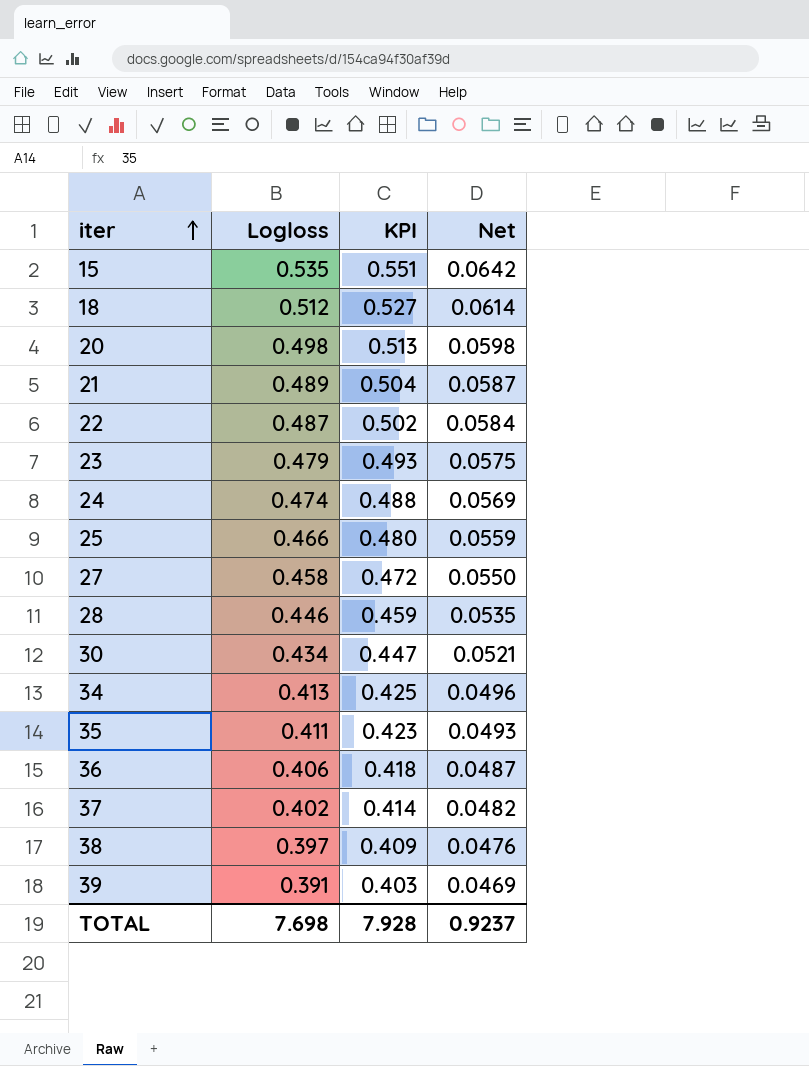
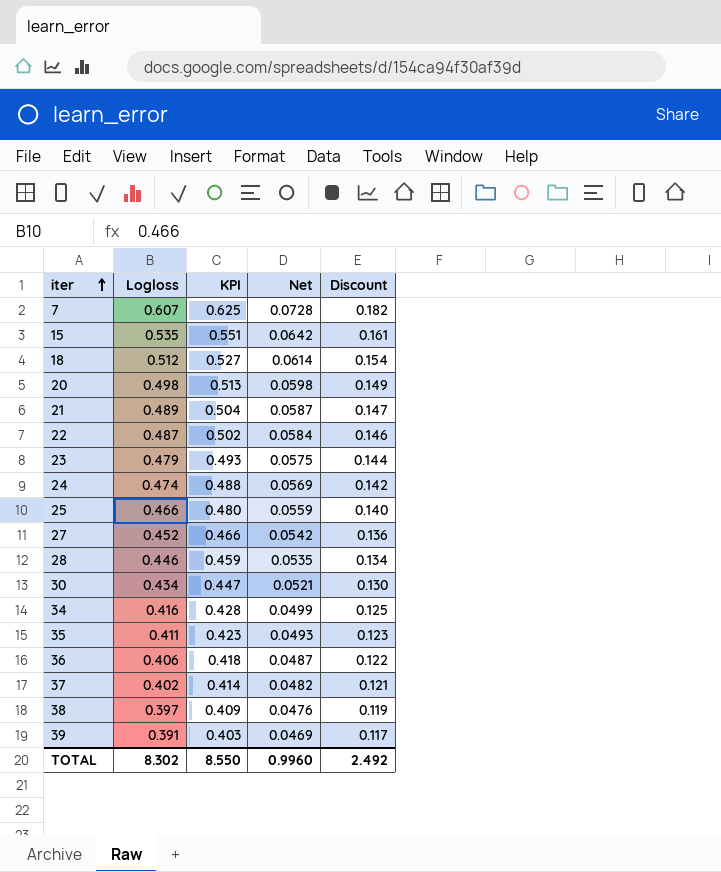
column Discount | formula: none -> [Logloss] * 0.3
row 7: none -> 0.607 | 0.625 | 0.0728 | 0.182
27 | Logloss: 0.458 -> 0.452
27 | KPI: 0.472 -> 0.466
27 | Net: 0.0550 -> 0.0542
34 | Logloss: 0.413 -> 0.416
34 | KPI: 0.425 -> 0.428
34 | Net: 0.0496 -> 0.0499
TOTAL | Logloss: 7.698 -> 8.302
TOTAL | KPI: 7.928 -> 8.550
TOTAL | Net: 0.9237 -> 0.9960

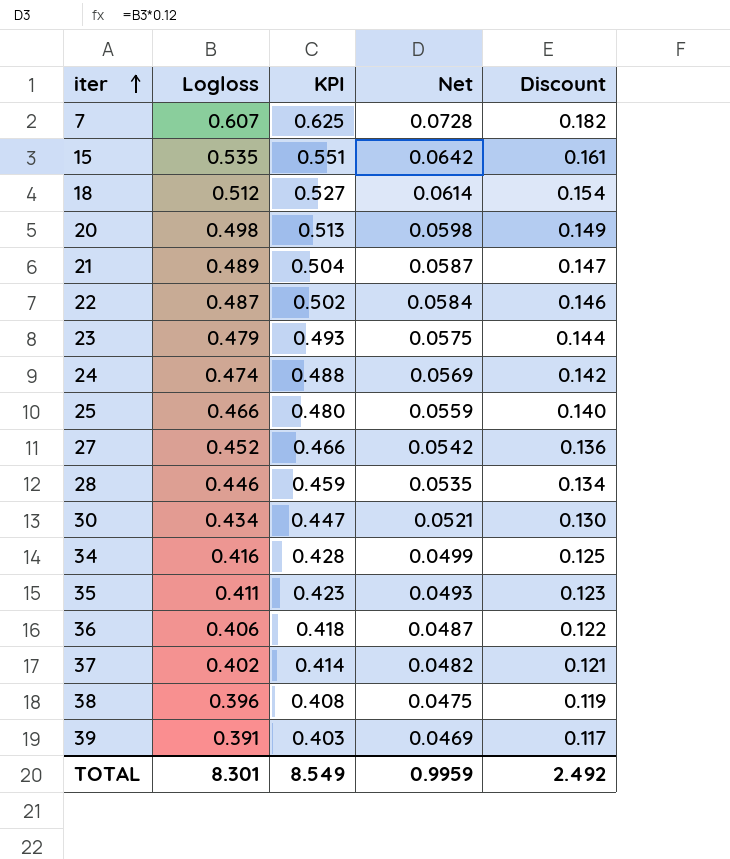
38 | Logloss: 0.397 -> 0.396
38 | KPI: 0.409 -> 0.408
38 | Net: 0.0476 -> 0.0475
TOTAL | Logloss: 8.302 -> 8.301
TOTAL | KPI: 8.550 -> 8.549
TOTAL | Net: 0.9960 -> 0.9959

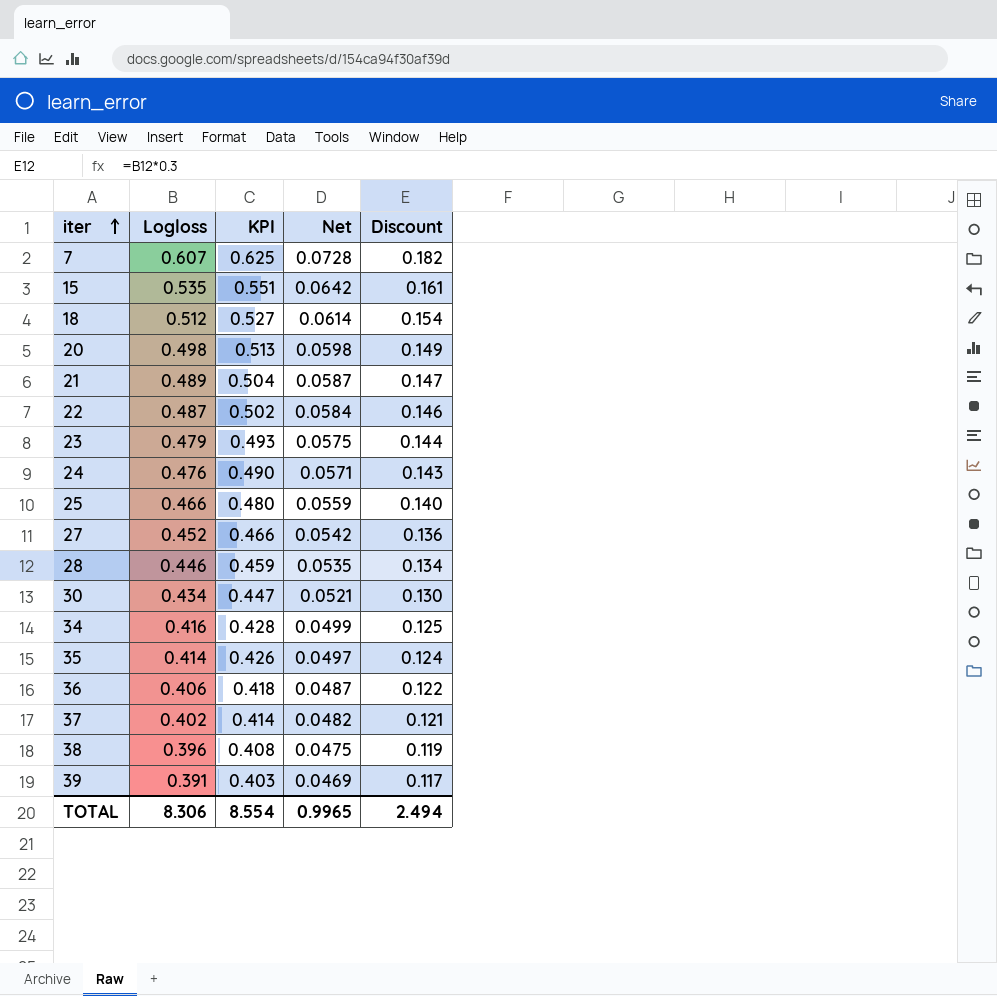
24 | Logloss: 0.474 -> 0.476
24 | KPI: 0.488 -> 0.490
24 | Net: 0.0569 -> 0.0571
24 | Discount: 0.142 -> 0.143
35 | Logloss: 0.411 -> 0.414
35 | KPI: 0.423 -> 0.426
35 | Net: 0.0493 -> 0.0497
35 | Discount: 0.123 -> 0.124
TOTAL | Logloss: 8.301 -> 8.306
TOTAL | KPI: 8.549 -> 8.554
TOTAL | Net: 0.9959 -> 0.9965
TOTAL | Discount: 2.492 -> 2.494

